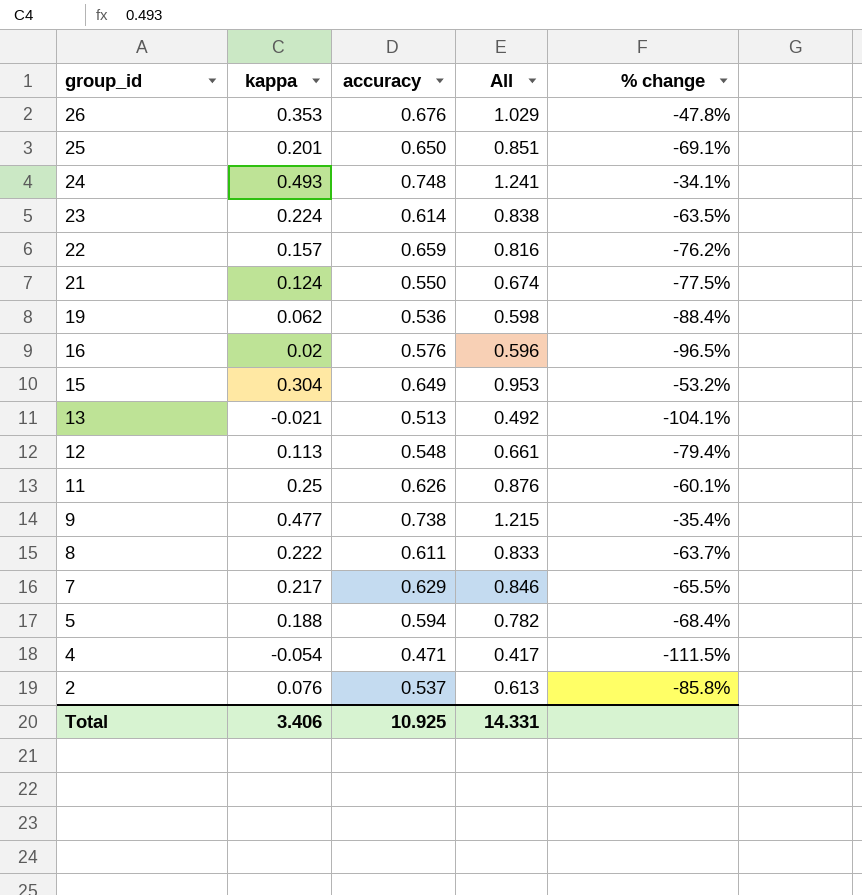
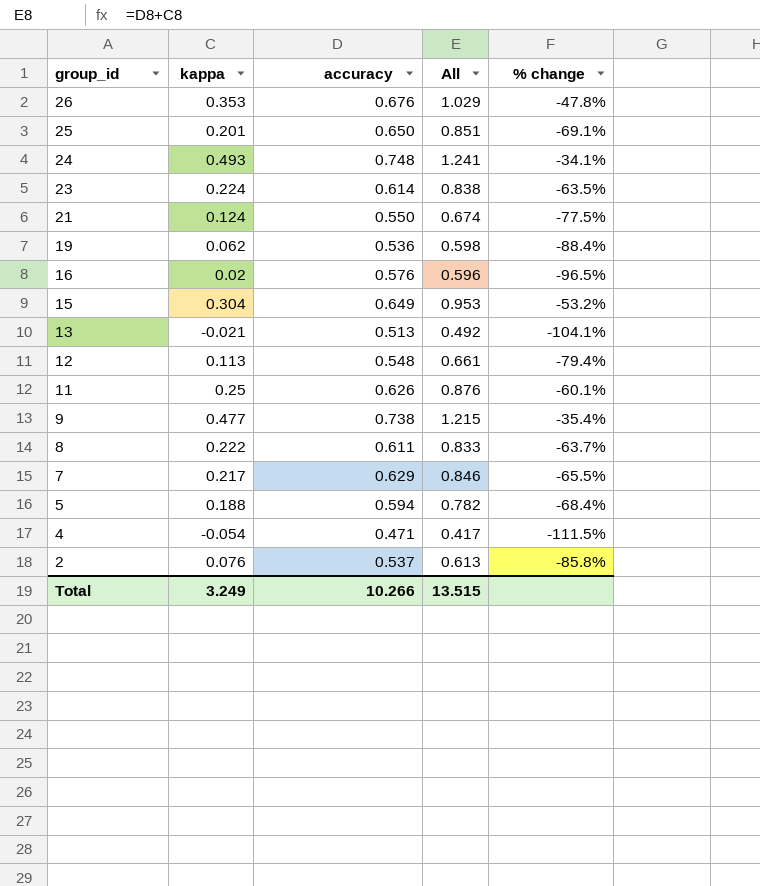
row 22: 0.157 | 0.659 | 0.816 | -76.2% -> none
Total | kappa: 3.406 -> 3.249
Total | accuracy: 10.925 -> 10.266
Total | All: 14.331 -> 13.515

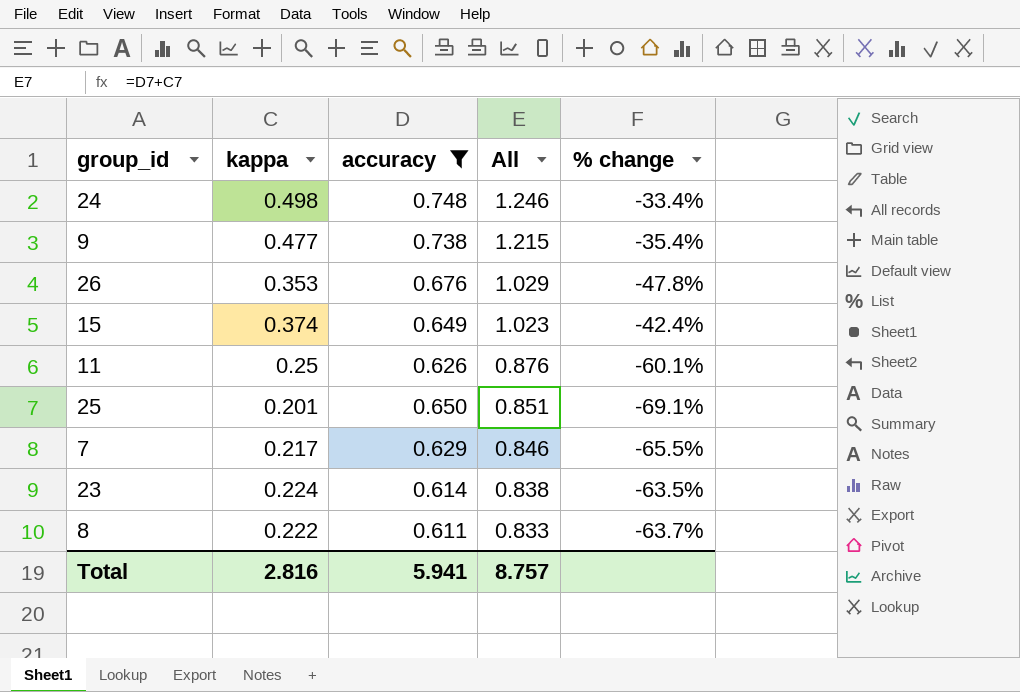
filter: none -> accuracy >= 0.611
row order: group_id descending -> All descending
24 | kappa: 0.493 -> 0.498
24 | All: 1.241 -> 1.246
24 | % change: -34.1% -> -33.4%
15 | kappa: 0.304 -> 0.374
15 | All: 0.953 -> 1.023
15 | % change: -53.2% -> -42.4%
Total | kappa: 3.249 -> 2.816
Total | accuracy: 10.266 -> 5.941
Total | All: 13.515 -> 8.757

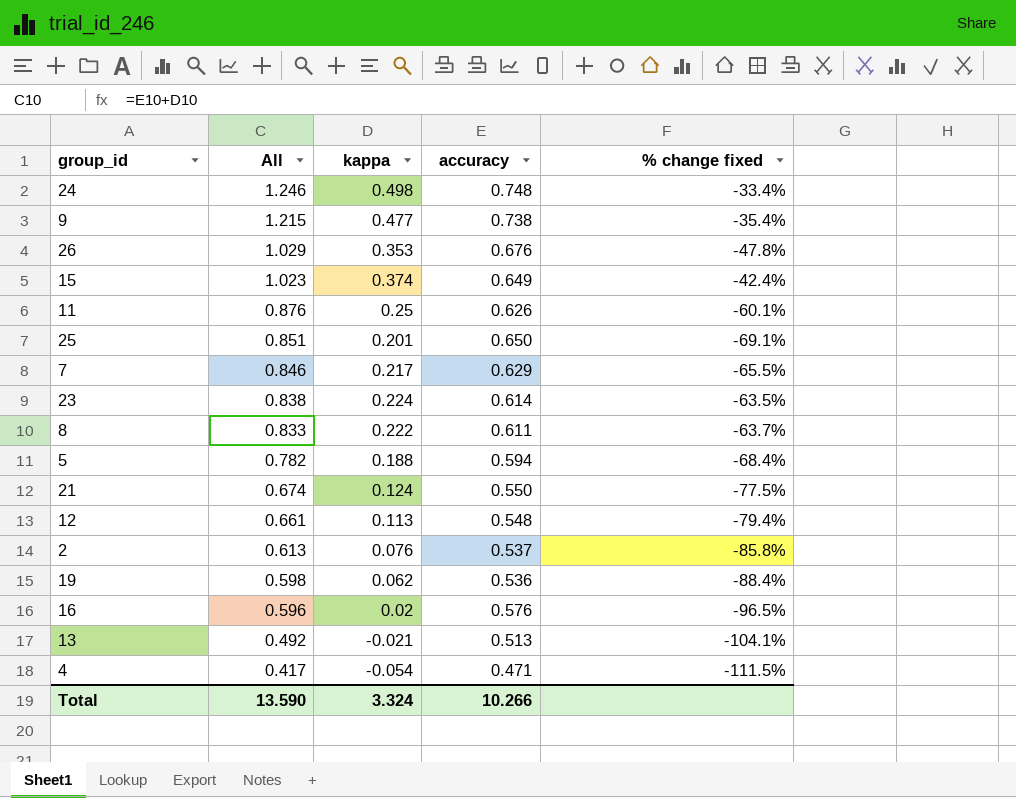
filter: accuracy >= 0.611 -> none
column All | position: 4 -> 2
column name: % change -> % change fixed
Total | All: 8.757 -> 13.590
Total | kappa: 2.816 -> 3.324
Total | accuracy: 5.941 -> 10.266

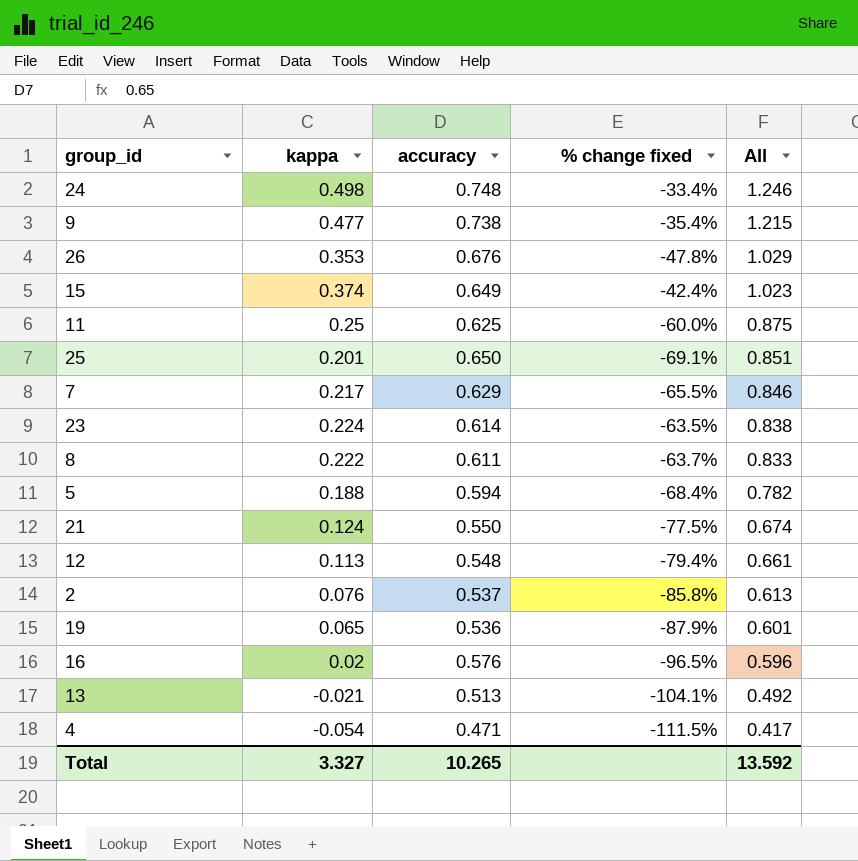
column All | position: 2 -> 5
11 | accuracy: 0.626 -> 0.625
11 | % change fixed: -60.1% -> -60.0%
11 | All: 0.876 -> 0.875
19 | kappa: 0.062 -> 0.065
19 | % change fixed: -88.4% -> -87.9%
19 | All: 0.598 -> 0.601
Total | kappa: 3.324 -> 3.327
Total | accuracy: 10.266 -> 10.265
Total | All: 13.590 -> 13.592

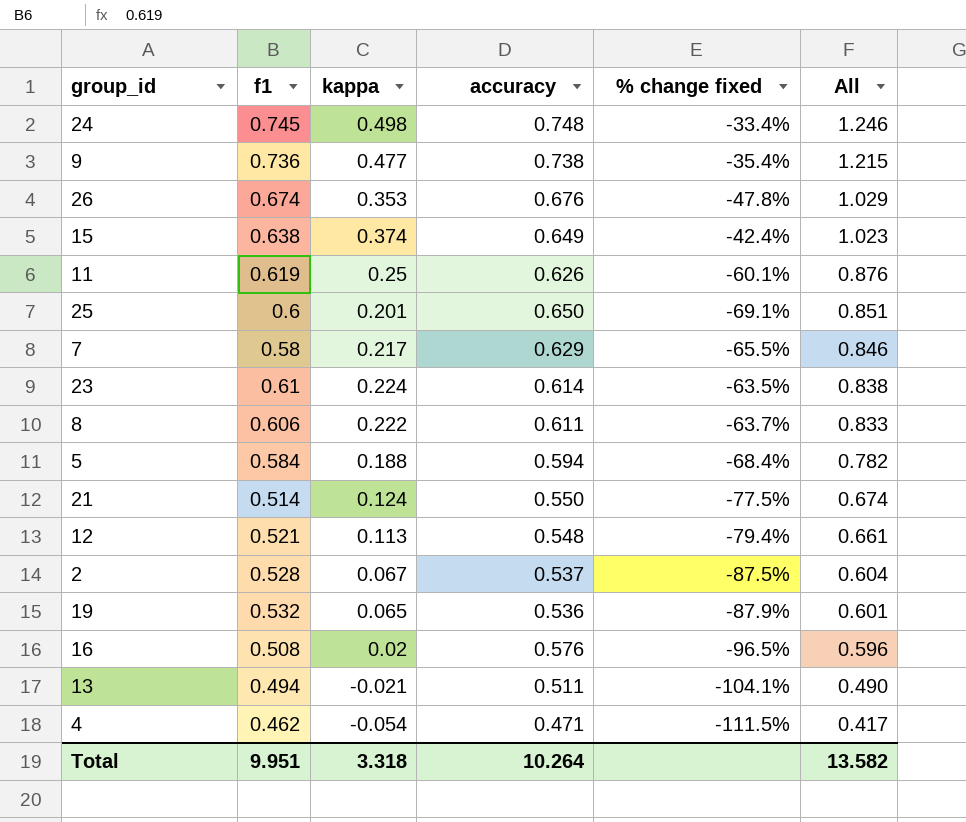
column f1 | position: none -> 2
11 | accuracy: 0.625 -> 0.626
11 | % change fixed: -60.0% -> -60.1%
11 | All: 0.875 -> 0.876
2 | kappa: 0.076 -> 0.067
2 | % change fixed: -85.8% -> -87.5%
2 | All: 0.613 -> 0.604
13 | accuracy: 0.513 -> 0.511
13 | All: 0.492 -> 0.490
Total | kappa: 3.327 -> 3.318
Total | accuracy: 10.265 -> 10.264
Total | All: 13.592 -> 13.582

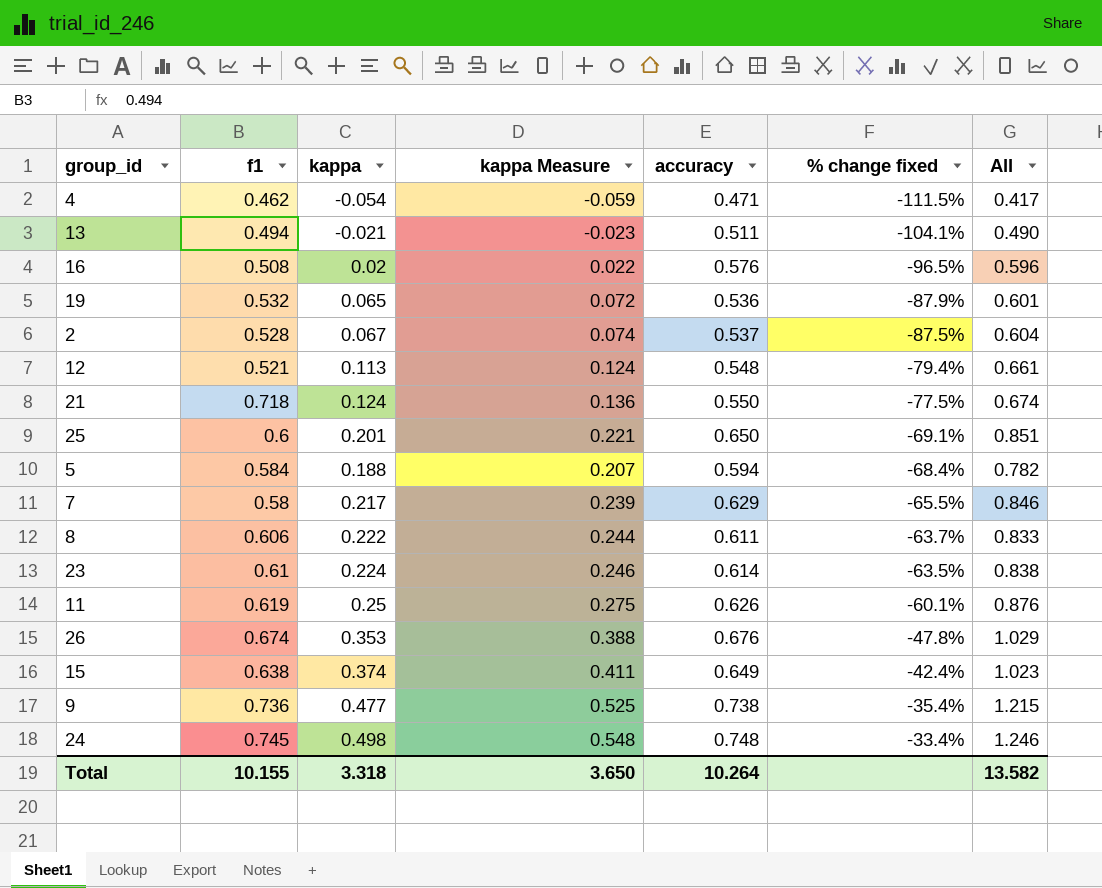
row order: All descending -> % change fixed ascending
column kappa Measure | formula: none -> [kappa] * 1.1
21 | f1: 0.514 -> 0.718
Total | f1: 9.951 -> 10.155

